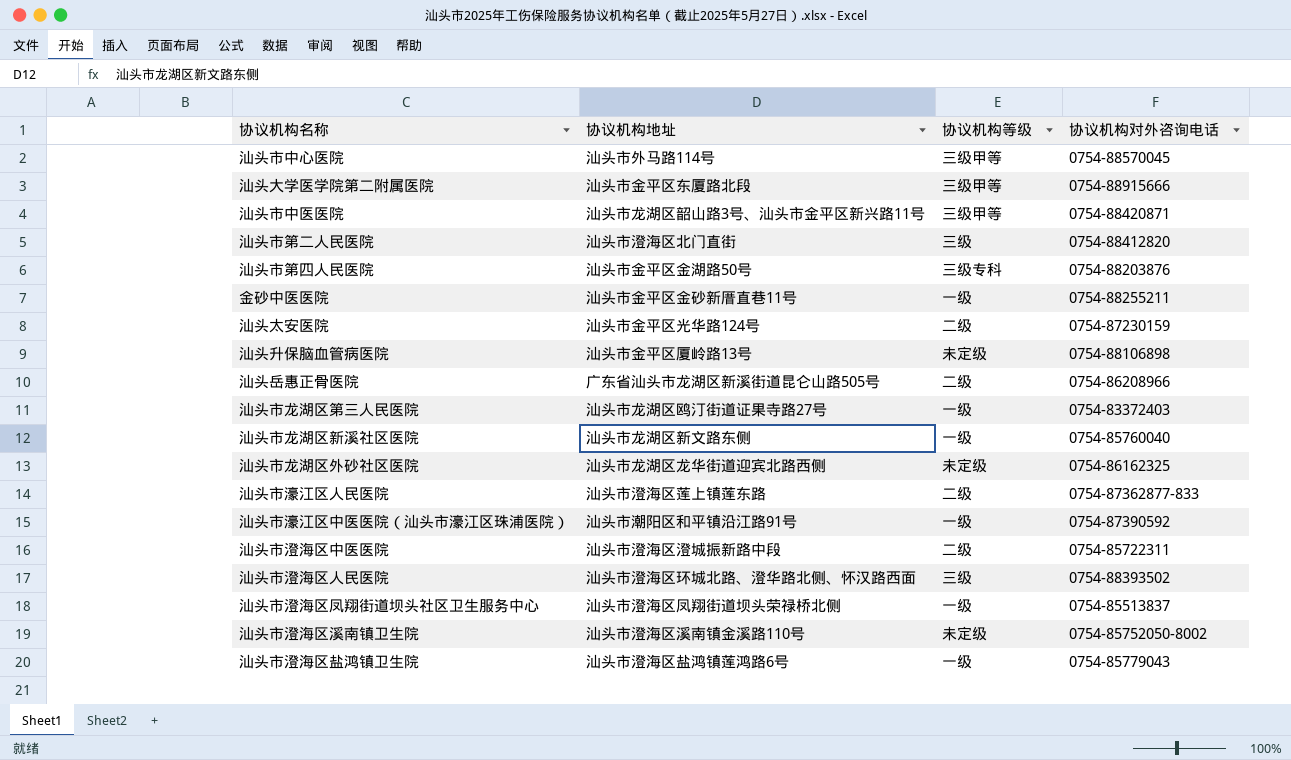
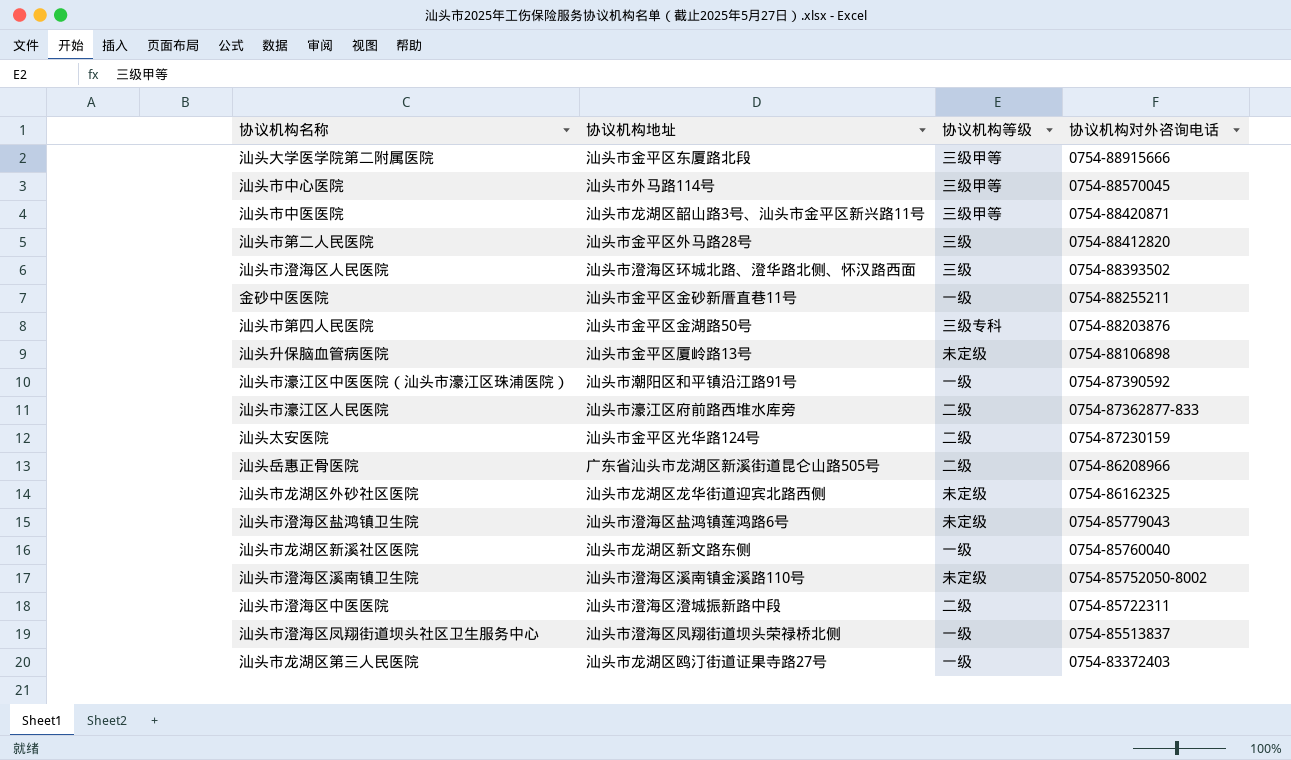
row order: none -> 协议机构对外咨询电话 descending
汕头市第二人民医院 | 协议机构地址: 汕头市澄海区北门直街 -> 汕头市金平区外马路28号
汕头市濠江区人民医院 | 协议机构地址: 汕头市澄海区莲上镇莲东路 -> 汕头市濠江区府前路西堆水库旁
汕头市澄海区盐鸿镇卫生院 | 协议机构等级: 一级 -> 未定级

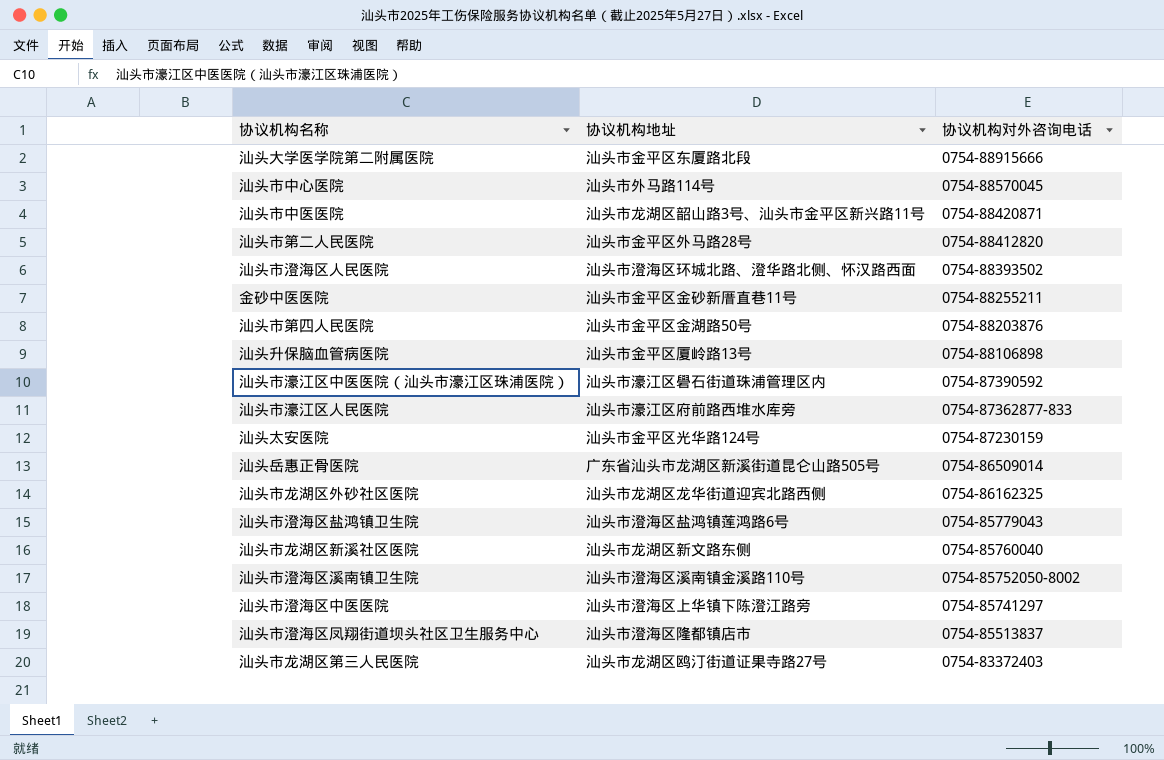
column 协议机构等级 | position: 3 -> none
汕头市濠江区中医医院（汕头市濠江区珠浦医院） | 协议机构地址: 汕头市潮阳区和平镇沿江路91号 -> 汕头市濠江区礐石街道珠浦管理区内
汕头岳惠正骨医院 | 协议机构对外咨询电话: 0754-86208966 -> 0754-86509014
汕头市澄海区中医医院 | 协议机构地址: 汕头市澄海区澄城振新路中段 -> 汕头市澄海区上华镇下陈澄江路旁
汕头市澄海区中医医院 | 协议机构对外咨询电话: 0754-85722311 -> 0754-85741297
汕头市澄海区凤翔街道坝头社区卫生服务中心 | 协议机构地址: 汕头市澄海区凤翔街道坝头荣禄桥北侧 -> 汕头市澄海区隆都镇店市

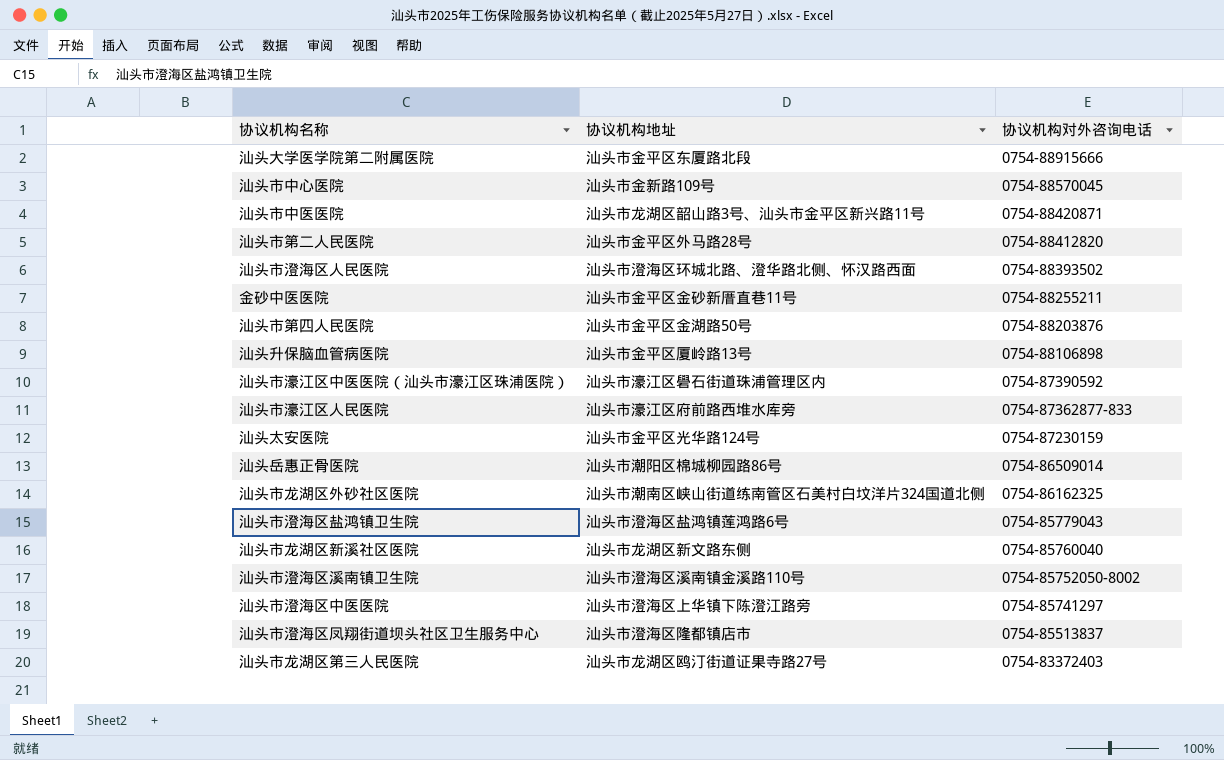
汕头市中心医院 | 协议机构地址: 汕头市外马路114号 -> 汕头市金新路109号
汕头岳惠正骨医院 | 协议机构地址: 广东省汕头市龙湖区新溪街道昆仑山路505号 -> 汕头市潮阳区棉城柳园路86号
汕头市龙湖区外砂社区医院 | 协议机构地址: 汕头市龙湖区龙华街道迎宾北路西侧 -> 汕头市潮南区峡山街道练南管区石美村白坟洋片324国道北侧

